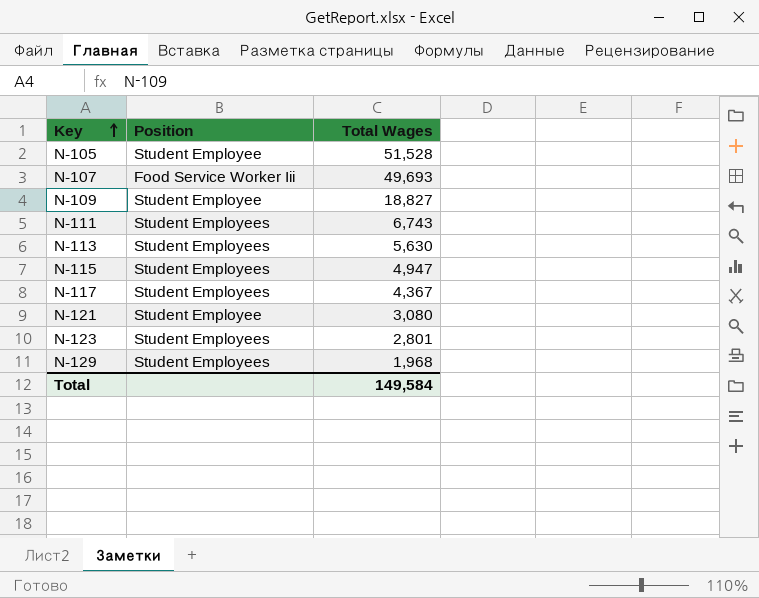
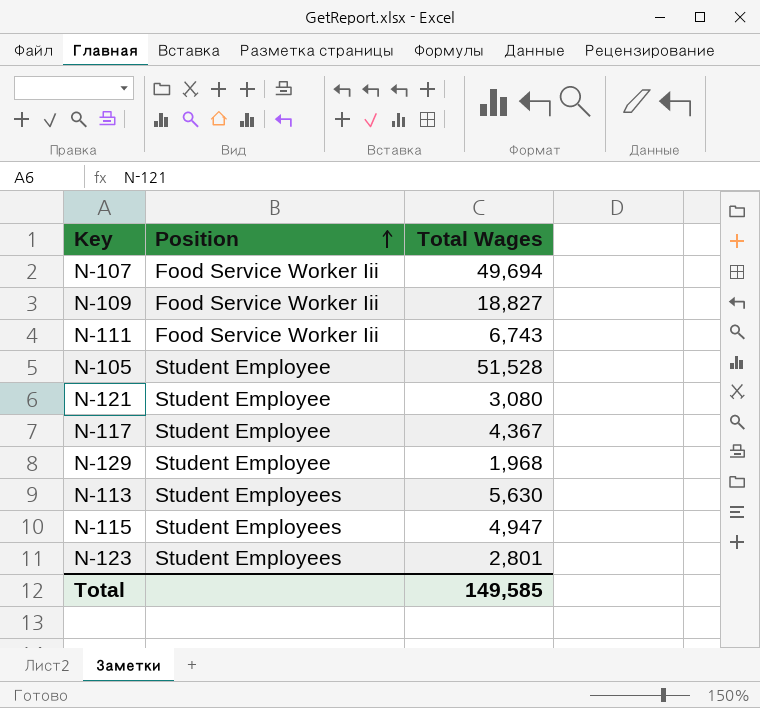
row order: Key ascending -> Position ascending
N-107 | Total Wages: 49,693 -> 49,694
N-109 | Position: Student Employee -> Food Service Worker Iii
N-111 | Position: Student Employees -> Food Service Worker Iii
N-117 | Position: Student Employees -> Student Employee
N-129 | Position: Student Employees -> Student Employee
Total | Total Wages: 149,584 -> 149,585

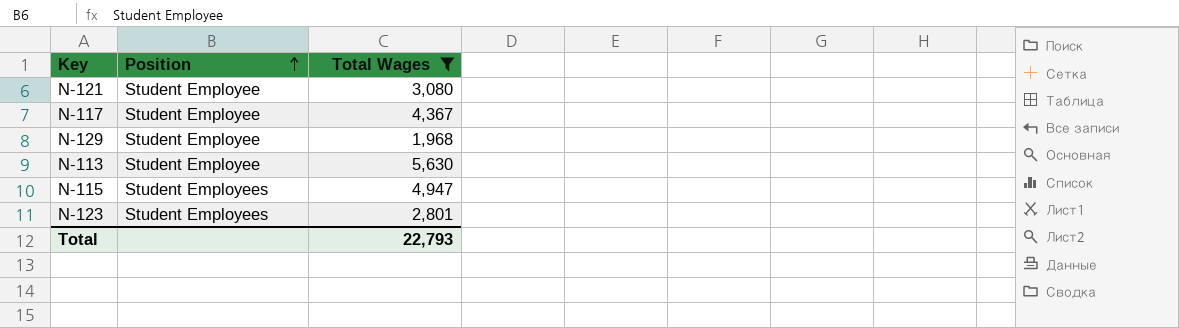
filter: none -> Total Wages <= 5,630
N-113 | Position: Student Employees -> Student Employee
Total | Total Wages: 149,585 -> 22,793

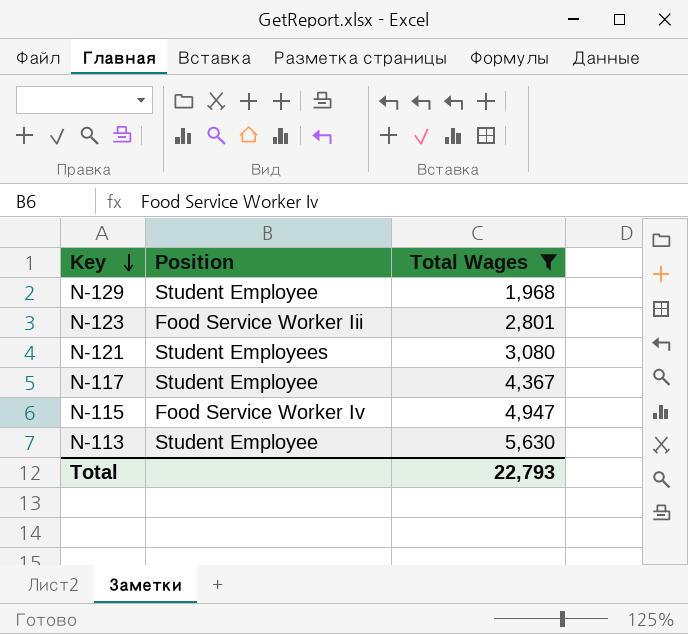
row order: Position ascending -> Key descending
N-123 | Position: Student Employees -> Food Service Worker Iii
N-121 | Position: Student Employee -> Student Employees
N-115 | Position: Student Employees -> Food Service Worker Iv

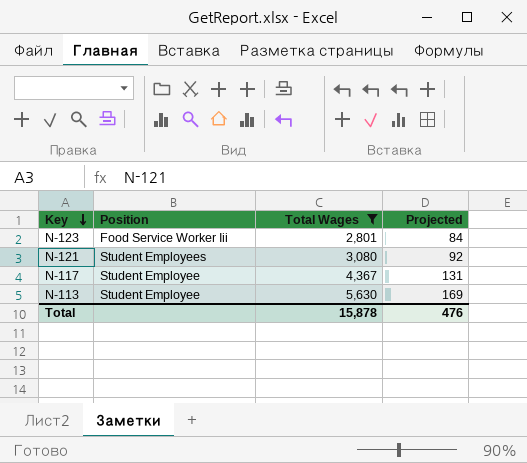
column Projected | formula: none -> [Total Wages] * 0.03
row N-129: Student Employee | 1,968 -> none
row N-115: Food Service Worker Iv | 4,947 -> none
Total | Total Wages: 22,793 -> 15,878

